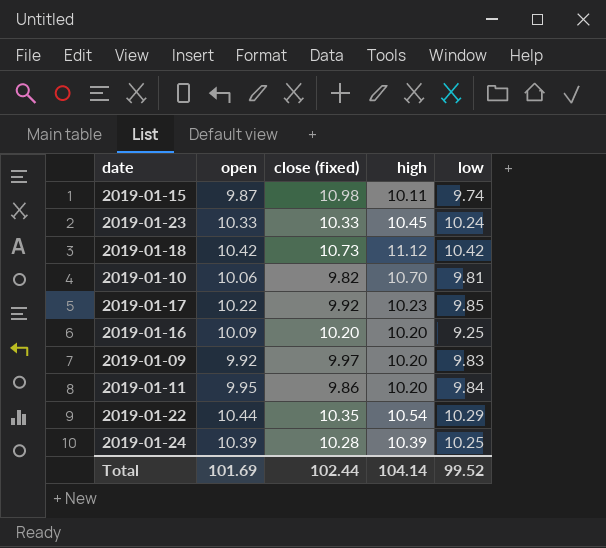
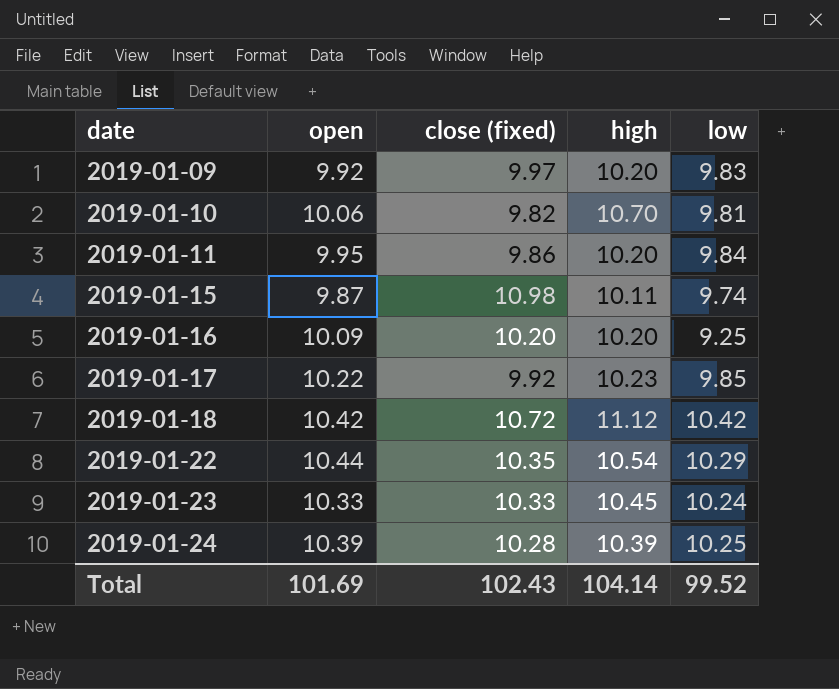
row order: none -> date ascending
2019-01-18 | close (fixed): 10.73 -> 10.72
Total | close (fixed): 102.44 -> 102.43

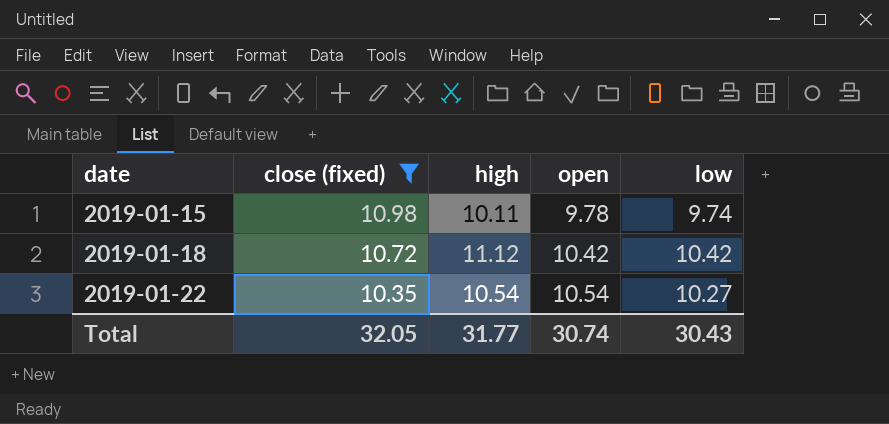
filter: none -> close (fixed) >= 10.35
column open | position: 2 -> 4
2019-01-15 | open: 9.87 -> 9.78
2019-01-22 | open: 10.44 -> 10.54
2019-01-22 | low: 10.29 -> 10.27
Total | close (fixed): 102.43 -> 32.05
Total | high: 104.14 -> 31.77
Total | open: 101.69 -> 30.74
Total | low: 99.52 -> 30.43

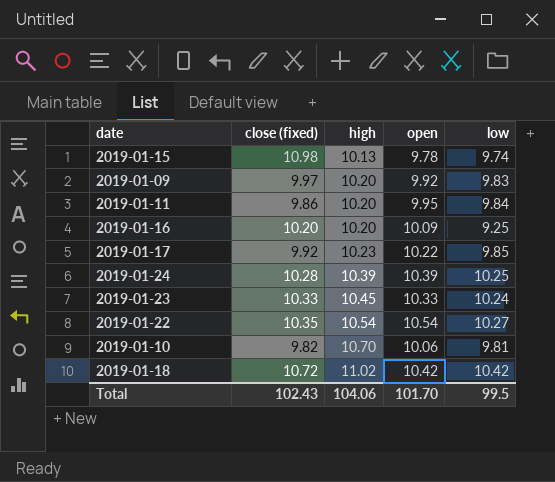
filter: close (fixed) >= 10.35 -> none
row order: date ascending -> high ascending
2019-01-15 | high: 10.11 -> 10.13
2019-01-18 | high: 11.12 -> 11.02
Total | close (fixed): 32.05 -> 102.43
Total | high: 31.77 -> 104.06
Total | open: 30.74 -> 101.70
Total | low: 30.43 -> 99.5

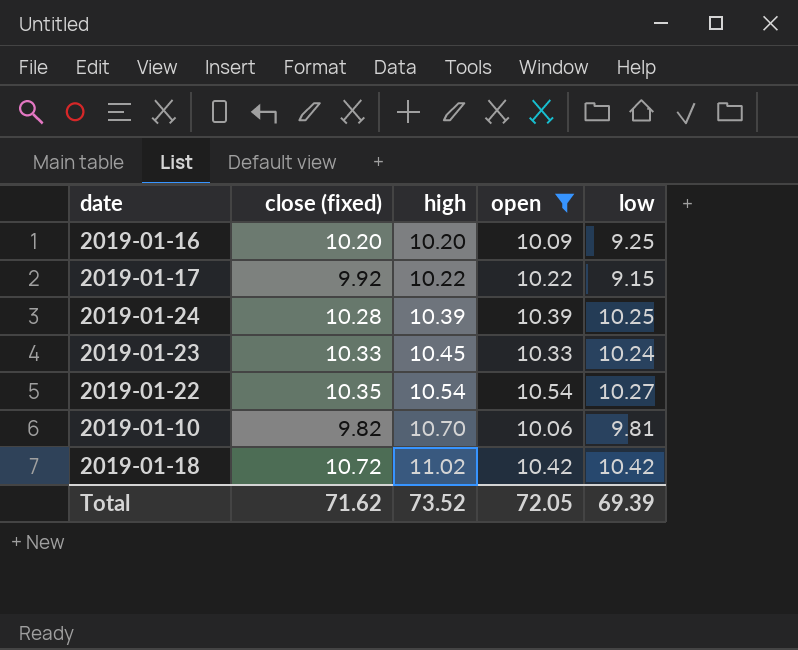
filter: none -> open >= 10.06
2019-01-17 | high: 10.23 -> 10.22
2019-01-17 | low: 9.85 -> 9.15
Total | close (fixed): 102.43 -> 71.62
Total | high: 104.06 -> 73.52
Total | open: 101.70 -> 72.05
Total | low: 99.5 -> 69.39

